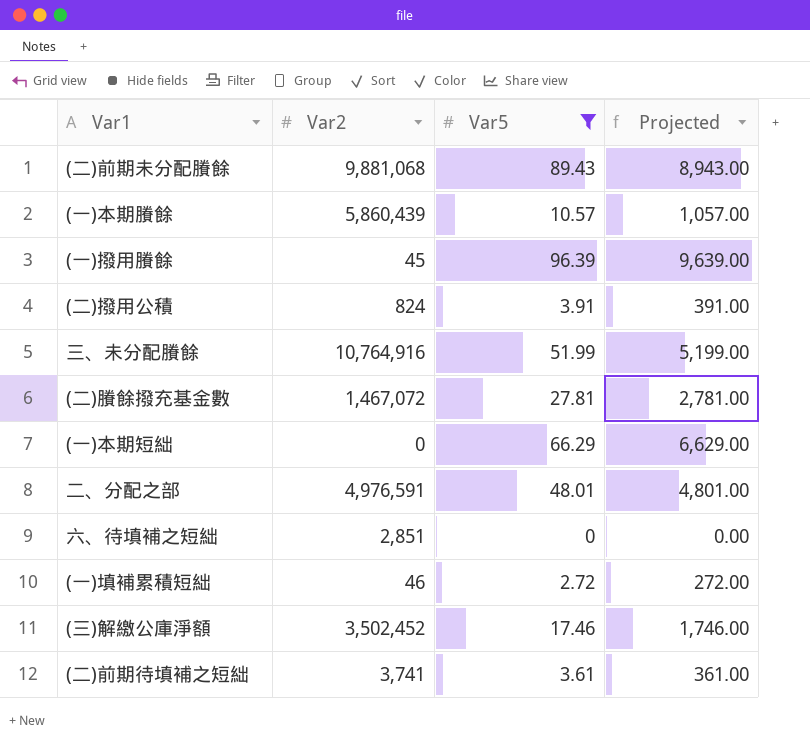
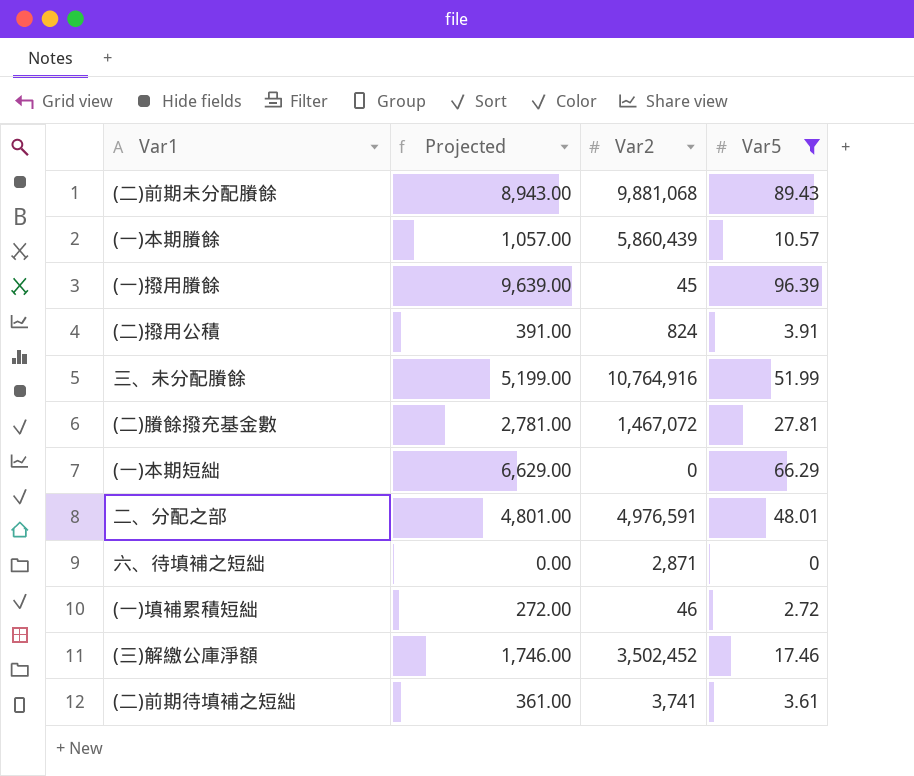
column Projected | position: 4 -> 2
六、待填補之短絀 | Var2: 2,851 -> 2,871

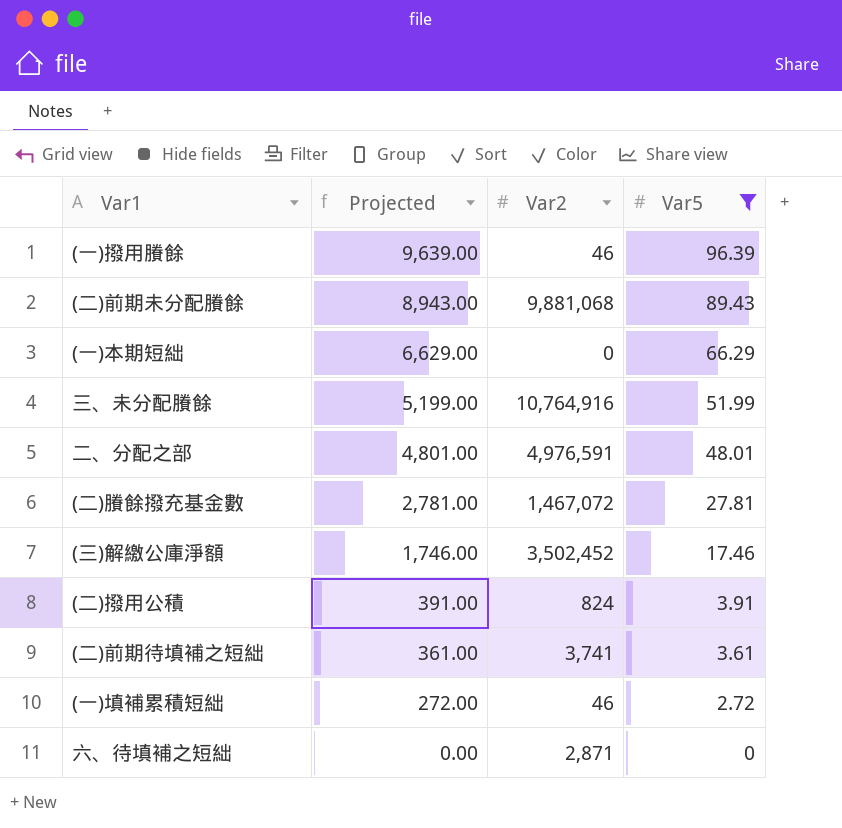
row order: none -> Projected descending
row (一)本期賸餘: 1,057.00 | 5,860,439 | 10.57 -> none
(一)撥用賸餘 | Var2: 45 -> 46

